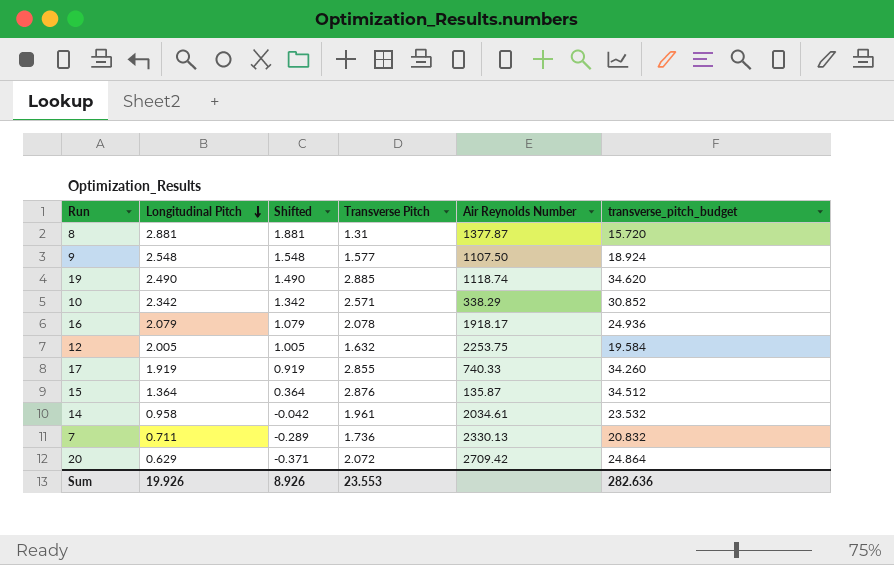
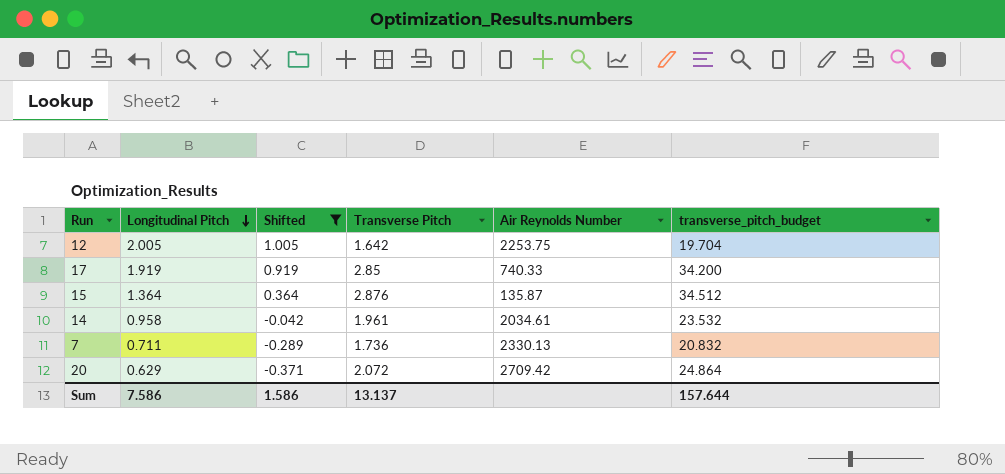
filter: none -> Shifted <= 1.005
12 | Transverse Pitch: 1.632 -> 1.642
12 | transverse_pitch_budget: 19.584 -> 19.704
17 | Transverse Pitch: 2.855 -> 2.85
17 | transverse_pitch_budget: 34.260 -> 34.200
Sum | Longitudinal Pitch: 19.926 -> 7.586
Sum | Shifted: 8.926 -> 1.586
Sum | Transverse Pitch: 23.553 -> 13.137
Sum | transverse_pitch_budget: 282.636 -> 157.644

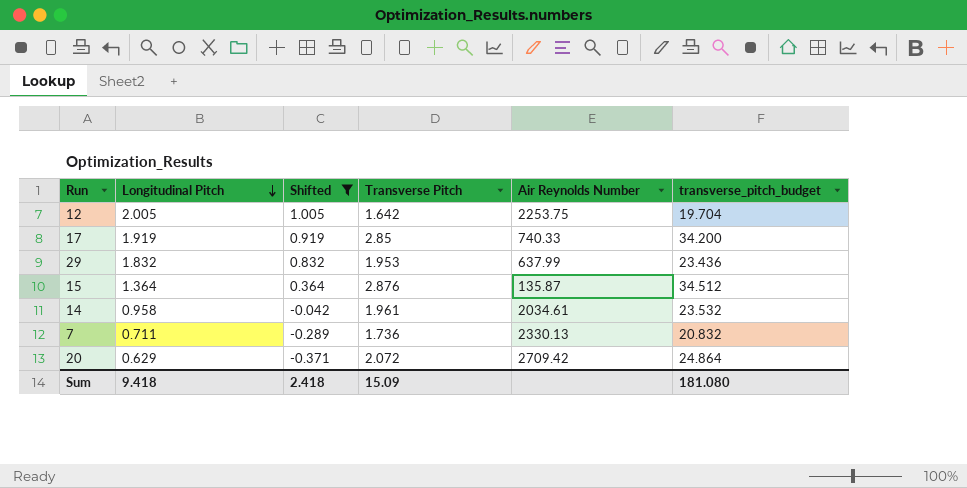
row 29: none -> 1.832 | 0.832 | 1.953 | 637.99 | 23.436
Sum | Longitudinal Pitch: 7.586 -> 9.418
Sum | Shifted: 1.586 -> 2.418
Sum | Transverse Pitch: 13.137 -> 15.09
Sum | transverse_pitch_budget: 157.644 -> 181.080

